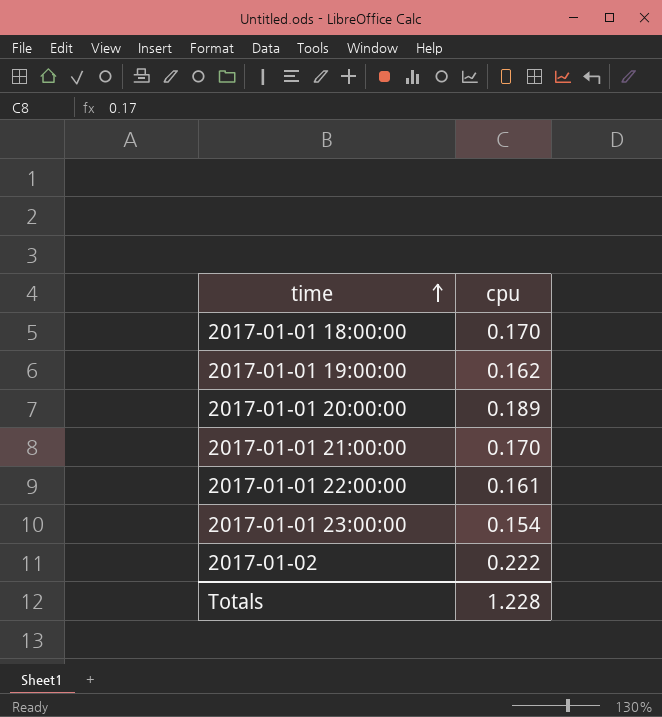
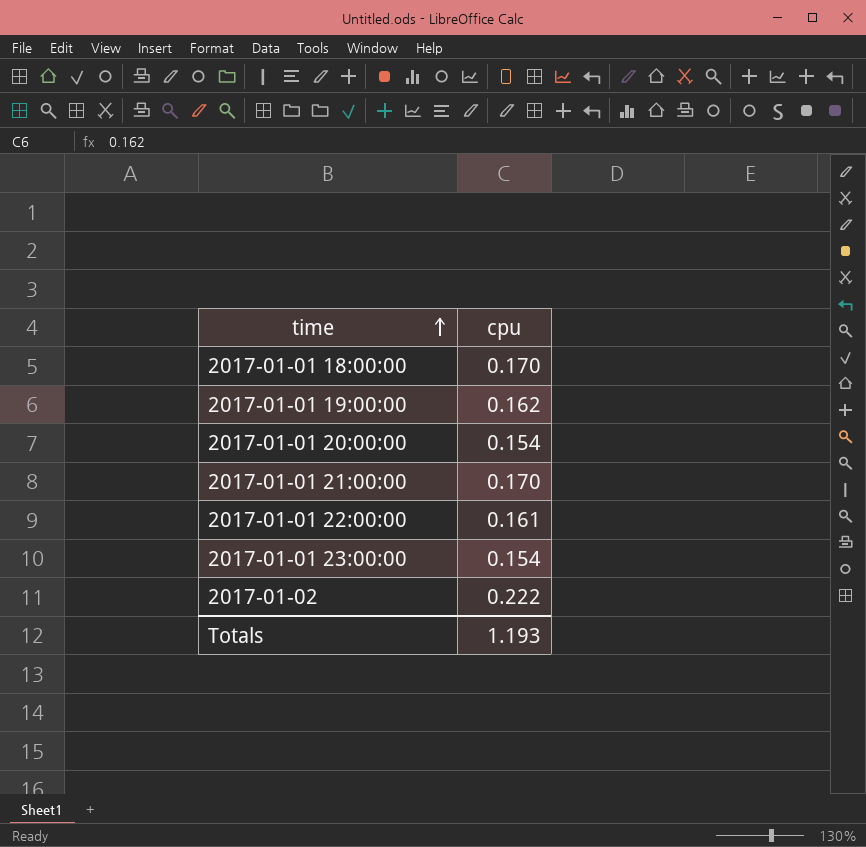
2017-01-01 20:00:00 | cpu: 0.189 -> 0.154
Totals | cpu: 1.228 -> 1.193

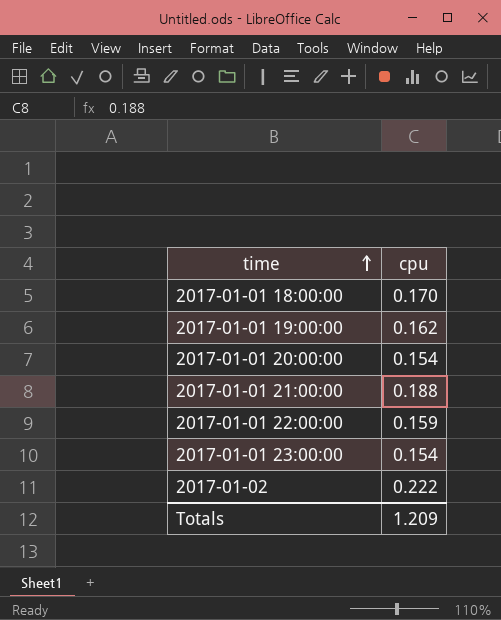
2017-01-01 21:00:00 | cpu: 0.170 -> 0.188
2017-01-01 22:00:00 | cpu: 0.161 -> 0.159
Totals | cpu: 1.193 -> 1.209

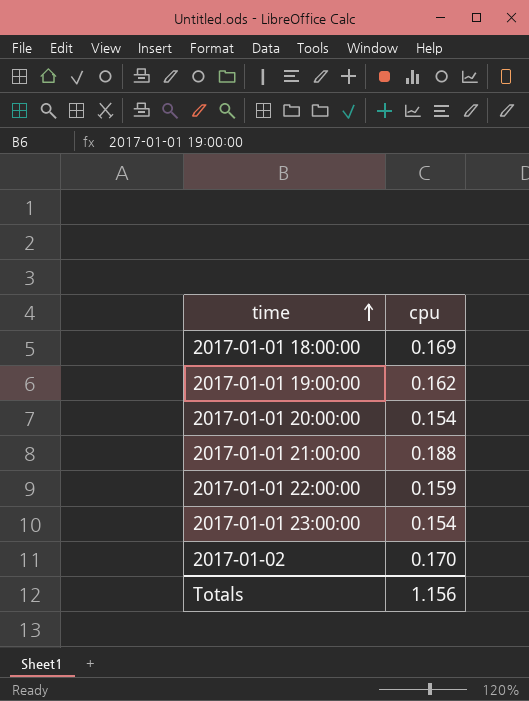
2017-01-01 18:00:00 | cpu: 0.170 -> 0.169
2017-01-02 | cpu: 0.222 -> 0.170
Totals | cpu: 1.209 -> 1.156

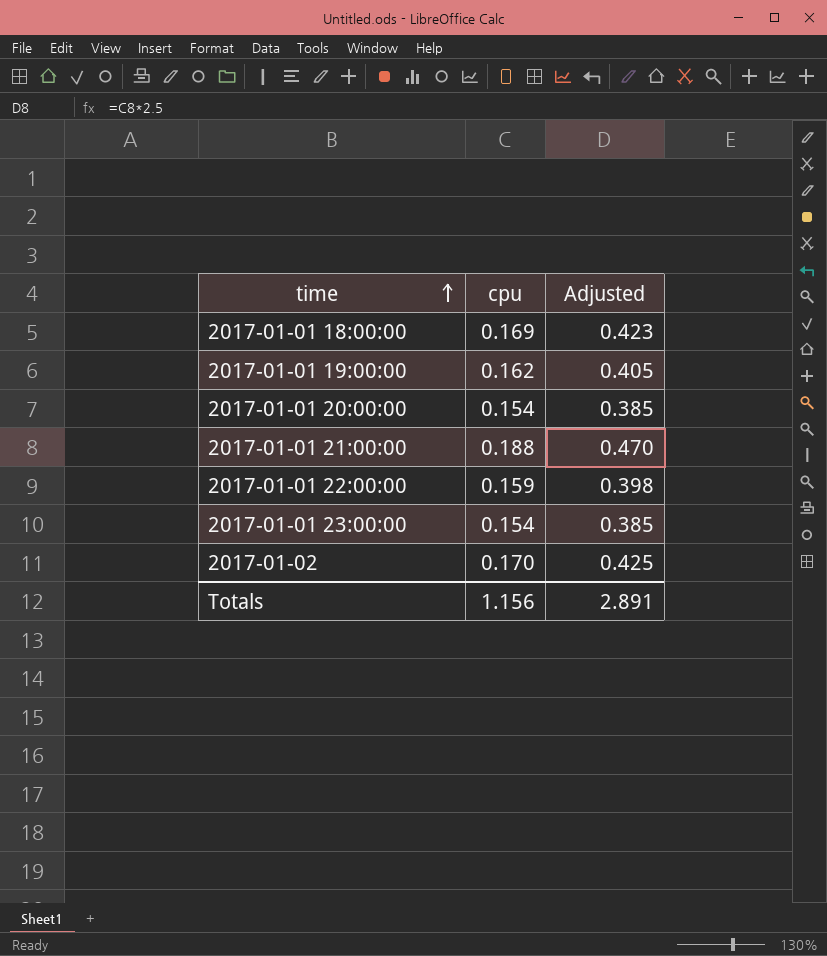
column Adjusted | formula: none -> [cpu] * 2.5

